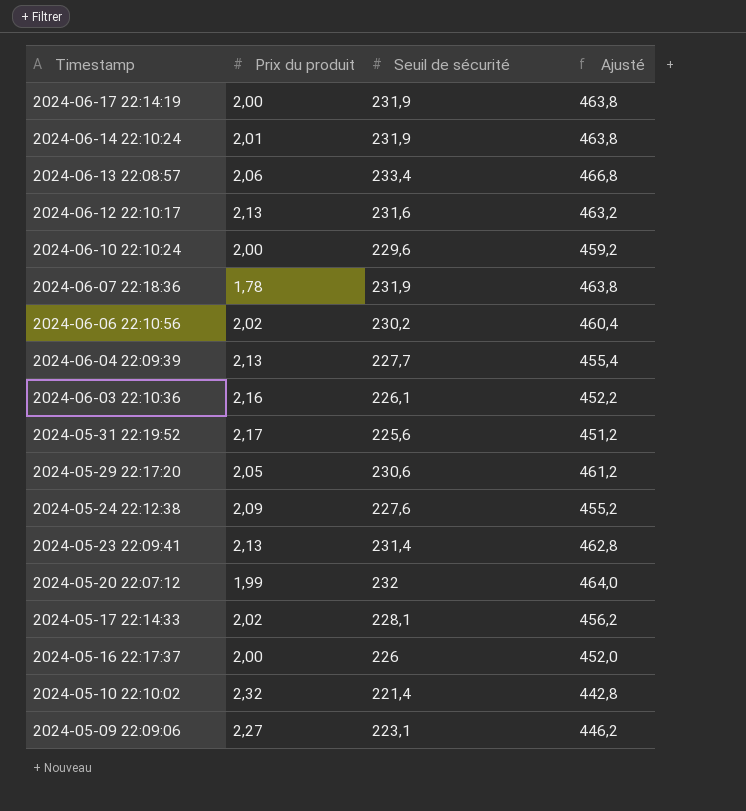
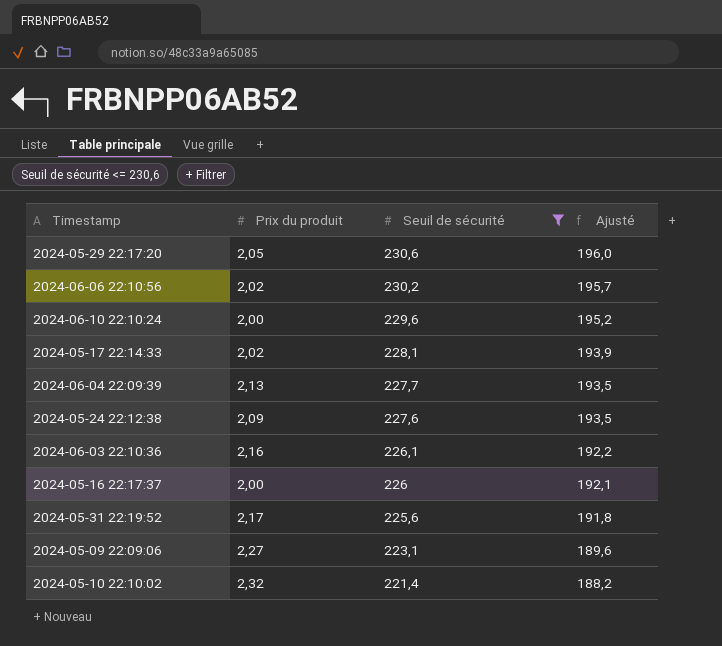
filter: none -> Seuil de sécurité <= 230,6
row order: Timestamp descending -> Seuil de sécurité descending
column Ajusté | formula: [Seuil de sécurité] * 2 -> [Seuil de sécurité] * 0,85

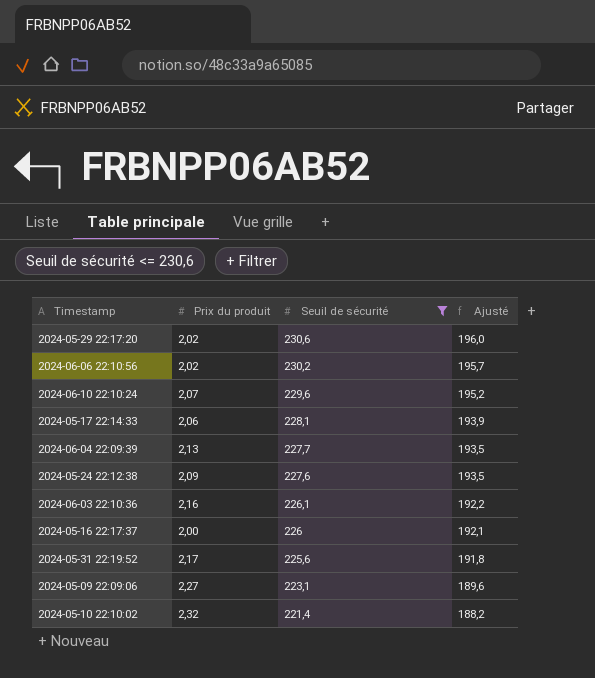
2024-05-29 22:17:20 | Prix du produit: 2,05 -> 2,02
2024-06-10 22:10:24 | Prix du produit: 2,00 -> 2,07
2024-05-17 22:14:33 | Prix du produit: 2,02 -> 2,06

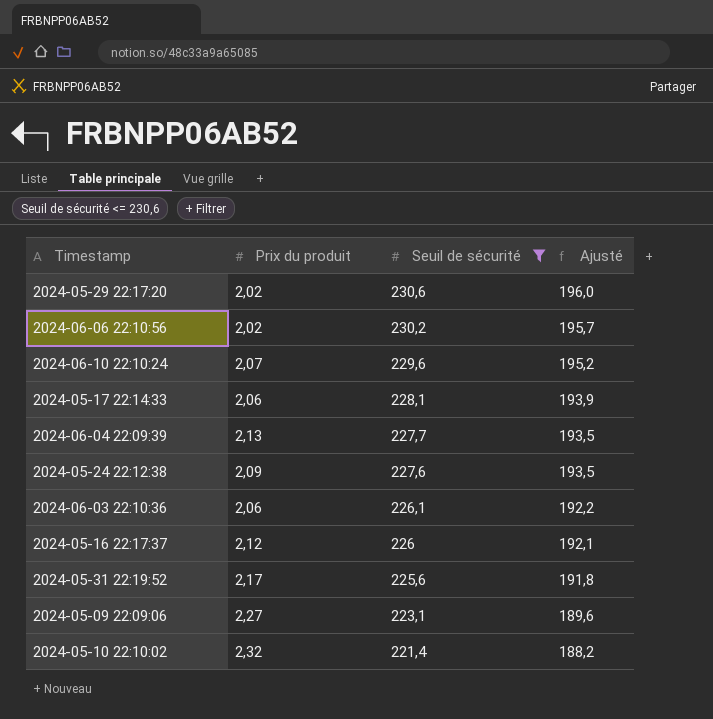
2024-06-03 22:10:36 | Prix du produit: 2,16 -> 2,06
2024-05-16 22:17:37 | Prix du produit: 2,00 -> 2,12

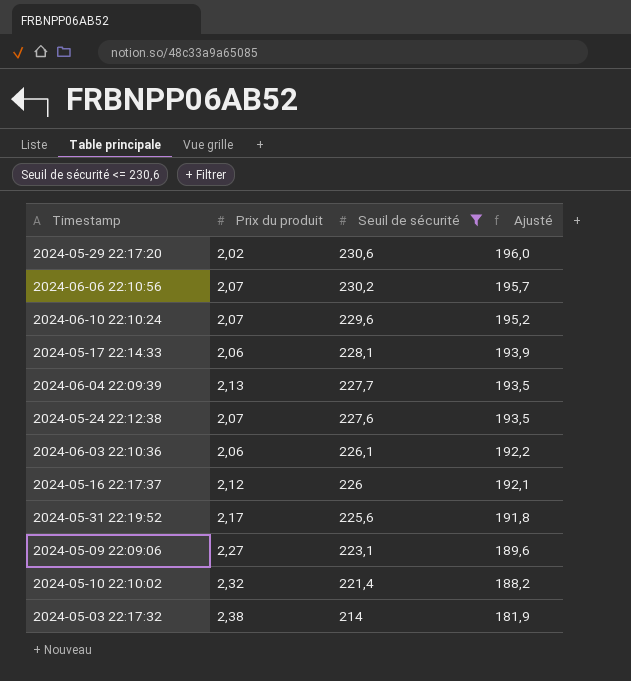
2024-06-06 22:10:56 | Prix du produit: 2,02 -> 2,07
2024-05-24 22:12:38 | Prix du produit: 2,09 -> 2,07
row 2024-05-03 22:17:32: none -> 2,38 | 214 | 181,9

